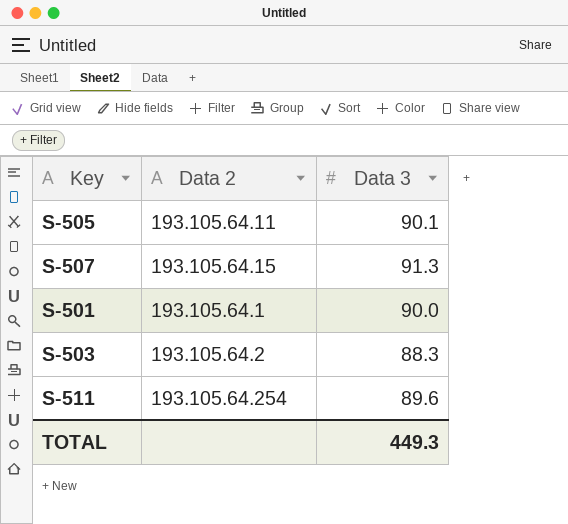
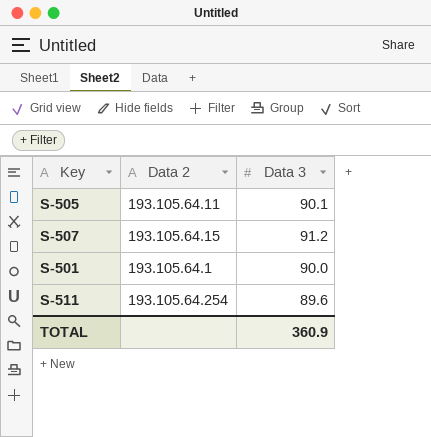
row S-503: 193.105.64.2 | 88.3 -> none
S-507 | Data 3: 91.3 -> 91.2
TOTAL | Data 3: 449.3 -> 360.9

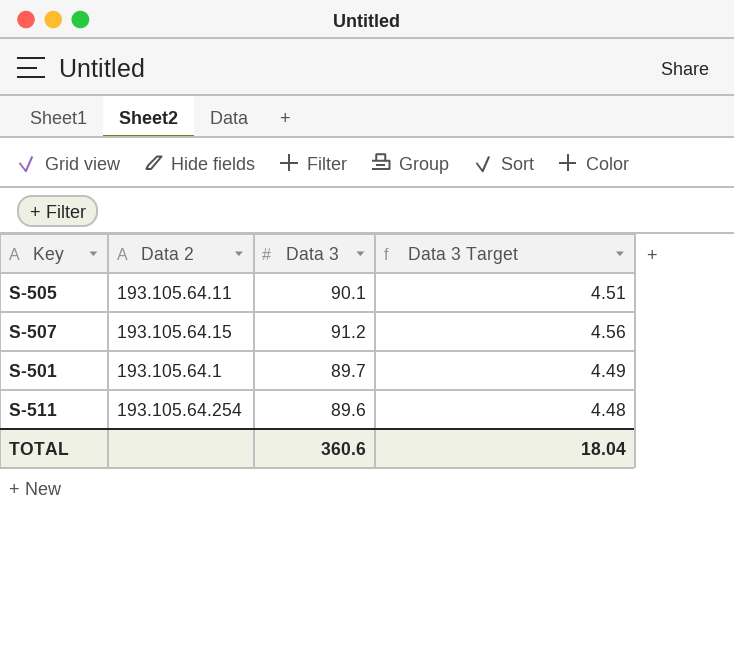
column Data 3 Target | formula: none -> [Data 3] * 0.05
S-501 | Data 3: 90.0 -> 89.7
TOTAL | Data 3: 360.9 -> 360.6

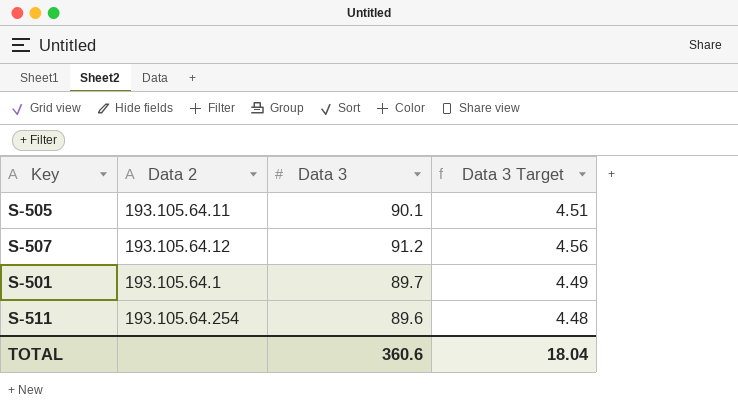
S-507 | Data 2: 193.105.64.15 -> 193.105.64.12

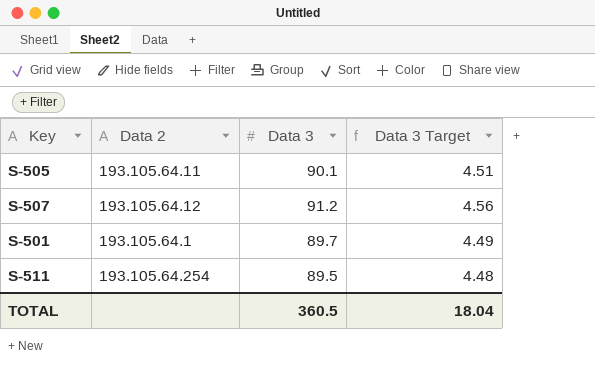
S-511 | Data 3: 89.6 -> 89.5
TOTAL | Data 3: 360.6 -> 360.5

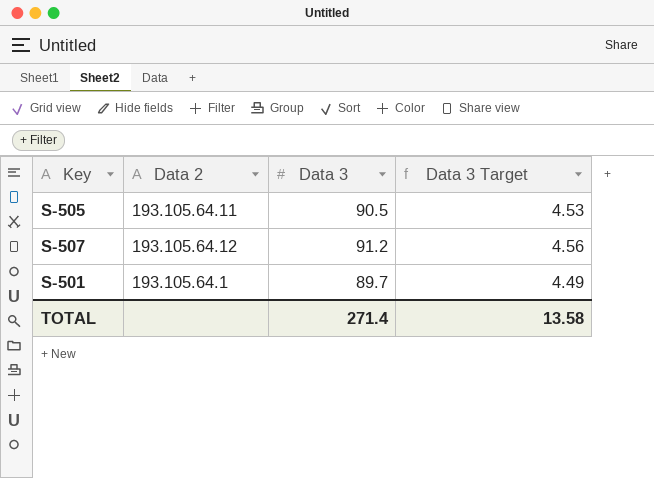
row S-511: 193.105.64.254 | 89.5 | 4.48 -> none
S-505 | Data 3: 90.1 -> 90.5
S-505 | Data 3 Target: 4.51 -> 4.53
TOTAL | Data 3: 360.5 -> 271.4
TOTAL | Data 3 Target: 18.04 -> 13.58

